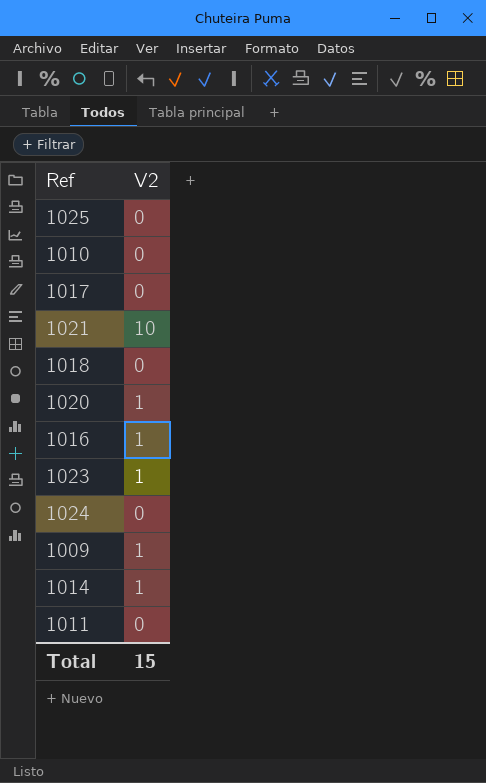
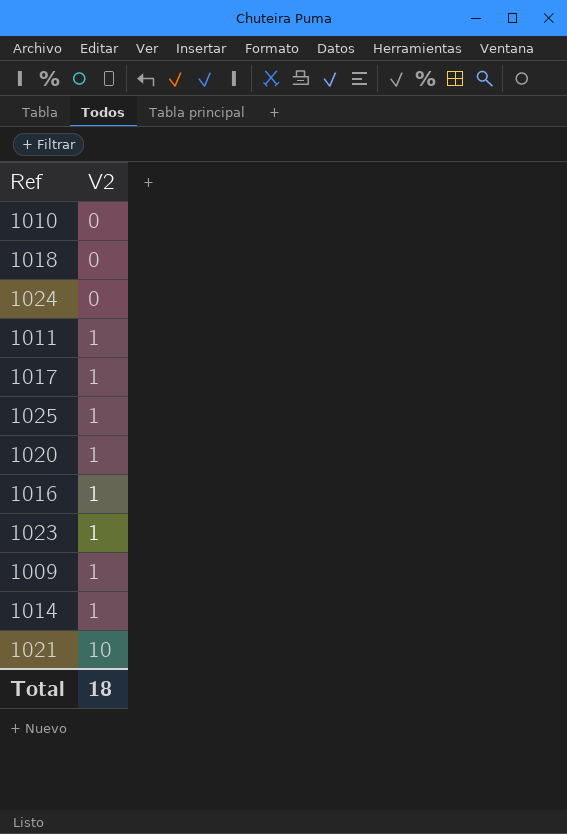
row order: none -> V2 ascending
1011 | V2: 0 -> 1
1017 | V2: 0 -> 1
1025 | V2: 0 -> 1
Total | V2: 15 -> 18

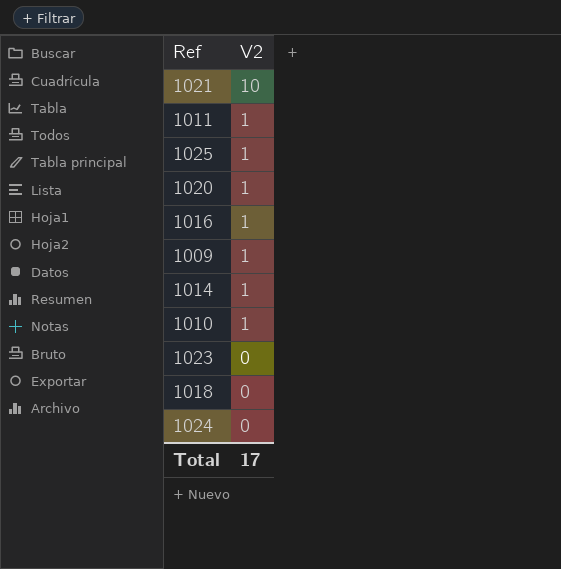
row order: V2 ascending -> V2 descending
row 1017: 1 -> none
1010 | V2: 0 -> 1
1023 | V2: 1 -> 0
Total | V2: 18 -> 17

